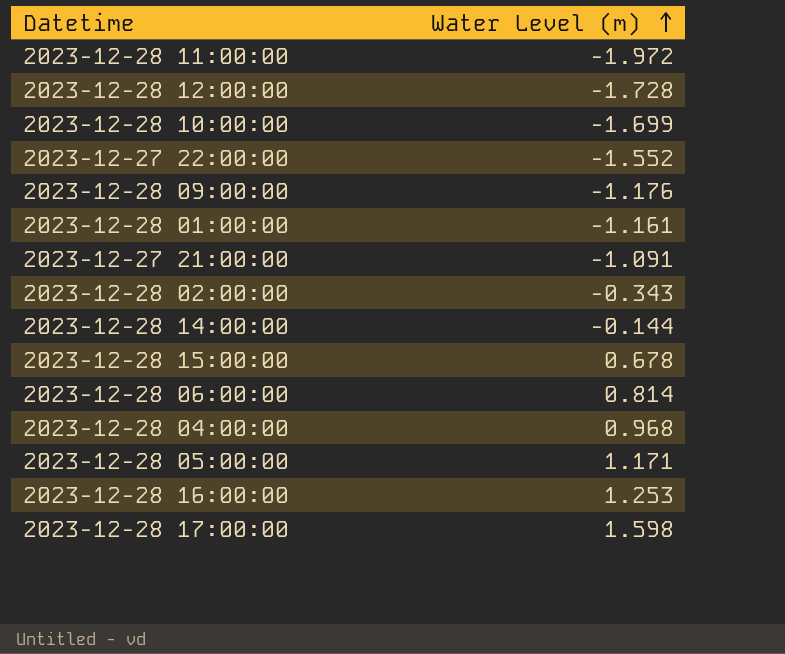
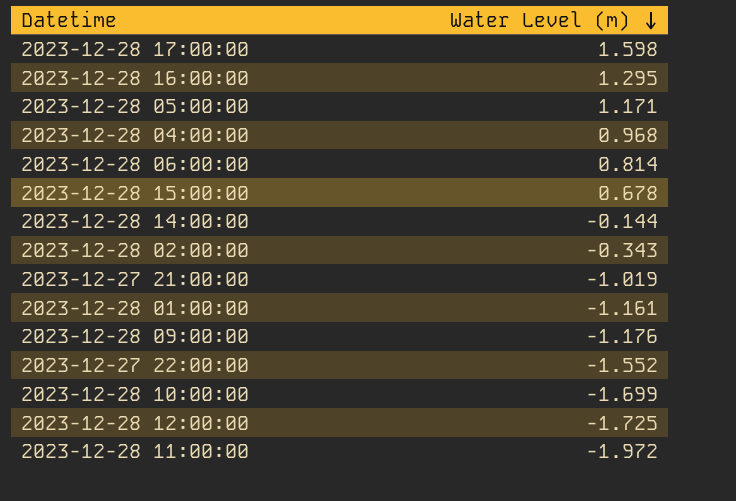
row order: Water Level (m) ascending -> Water Level (m) descending
2023-12-28 16:00:00 | Water Level (m): 1.253 -> 1.295
2023-12-27 21:00:00 | Water Level (m): -1.091 -> -1.019
2023-12-28 12:00:00 | Water Level (m): -1.728 -> -1.725

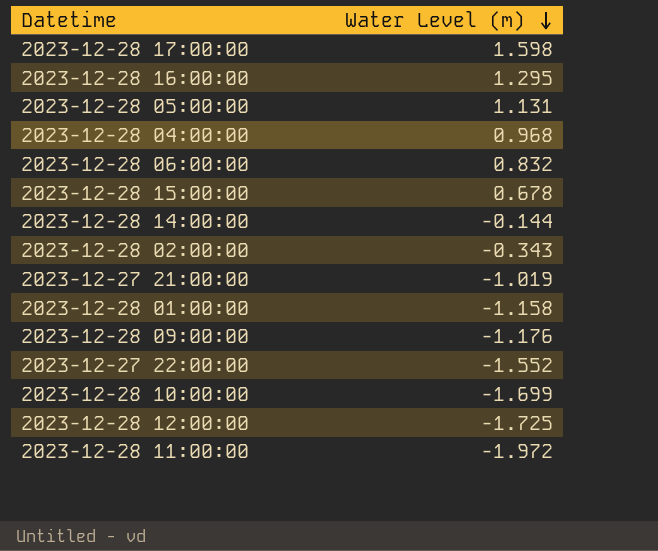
2023-12-28 05:00:00 | Water Level (m): 1.171 -> 1.131
2023-12-28 06:00:00 | Water Level (m): 0.814 -> 0.832
2023-12-28 01:00:00 | Water Level (m): -1.161 -> -1.158

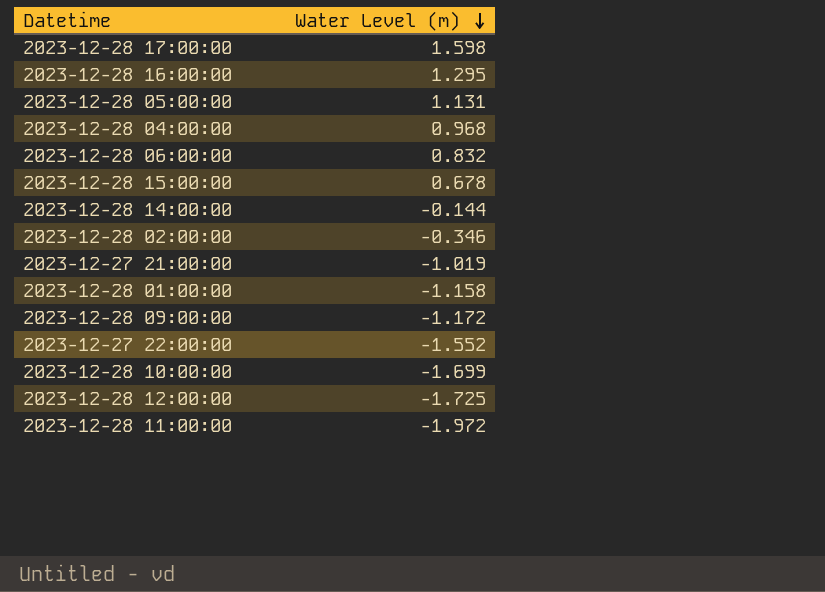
2023-12-28 02:00:00 | Water Level (m): -0.343 -> -0.346
2023-12-28 09:00:00 | Water Level (m): -1.176 -> -1.172

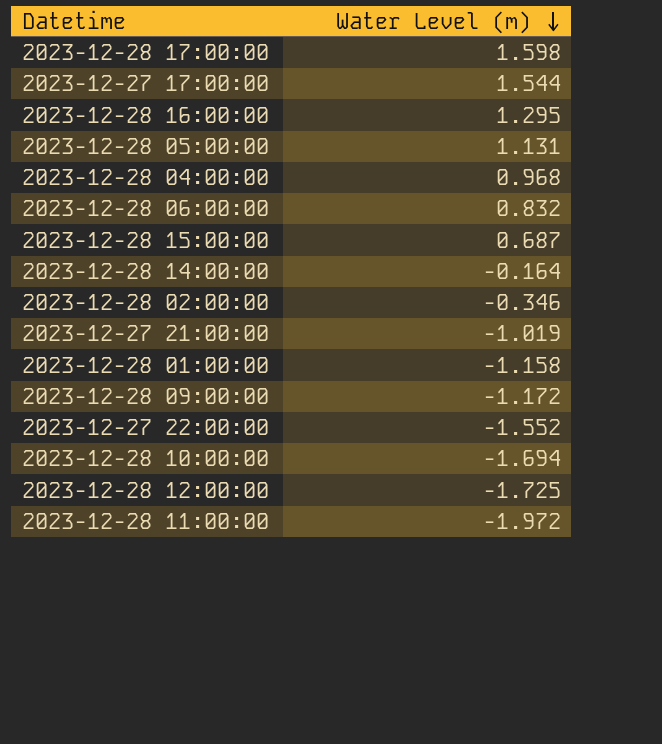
row 2023-12-27 17:00:00: none -> 1.544
2023-12-28 15:00:00 | Water Level (m): 0.678 -> 0.687
2023-12-28 14:00:00 | Water Level (m): -0.144 -> -0.164
2023-12-28 10:00:00 | Water Level (m): -1.699 -> -1.694

